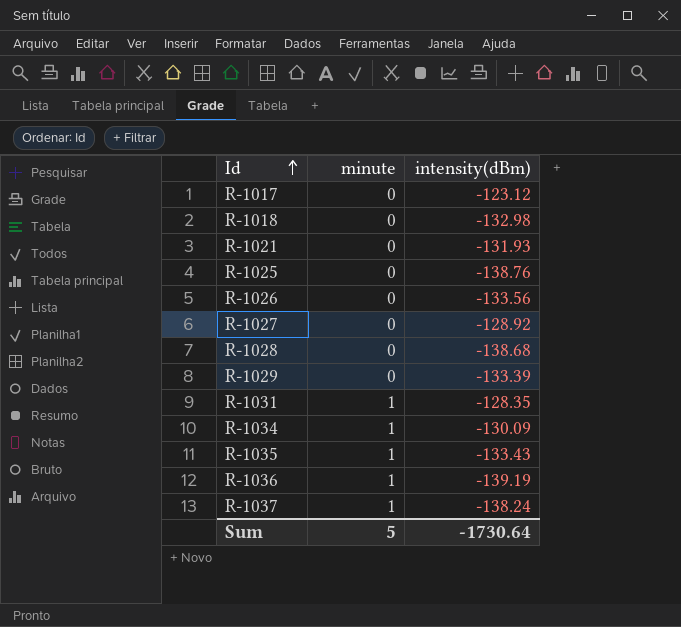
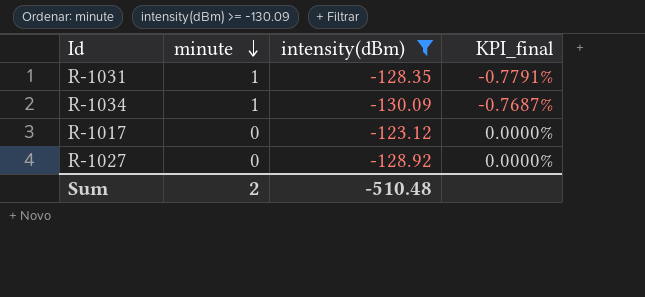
filter: none -> intensity(dBm) >= -130.09
row order: Id ascending -> minute descending
column KPI_final | formula: none -> [minute] / [intensity(dBm)]
Sum | minute: 5 -> 2
Sum | intensity(dBm): -1730.64 -> -510.48

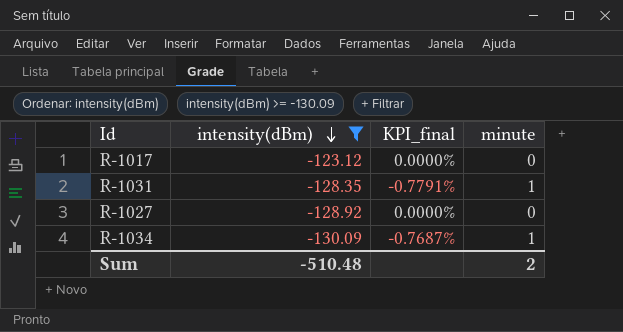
row order: minute descending -> intensity(dBm) descending
column minute | position: 2 -> 4

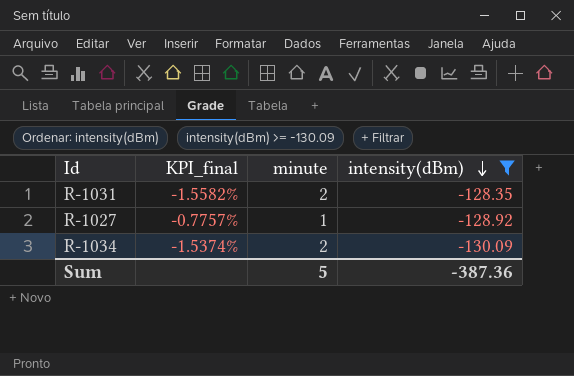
column intensity(dBm) | position: 2 -> 4
row R-1017: -123.12 | 0.0000% | 0 -> none
R-1031 | KPI_final: -0.7791% -> -1.5582%
R-1031 | minute: 1 -> 2
R-1027 | KPI_final: 0.0000% -> -0.7757%
R-1027 | minute: 0 -> 1
R-1034 | KPI_final: -0.7687% -> -1.5374%
R-1034 | minute: 1 -> 2
Sum | minute: 2 -> 5
Sum | intensity(dBm): -510.48 -> -387.36

